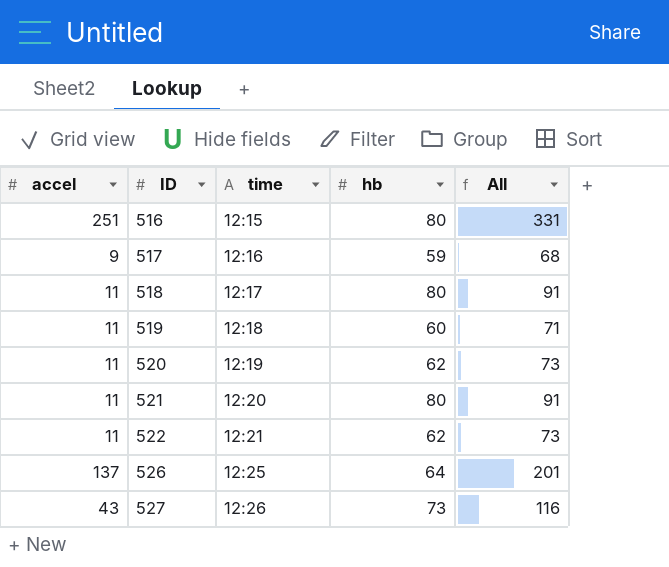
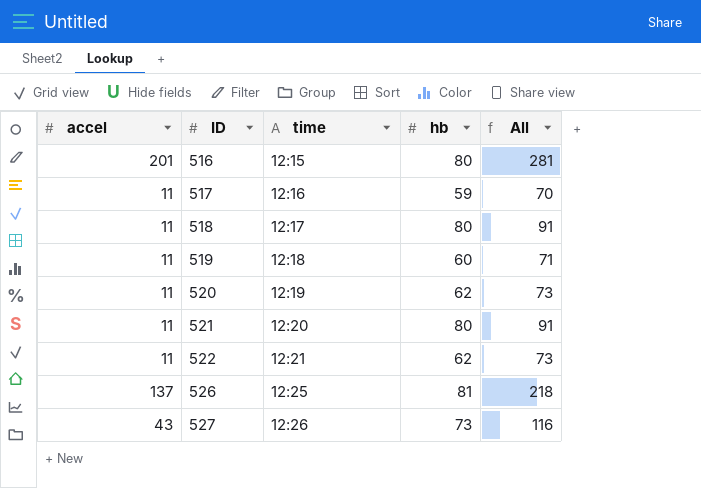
516 | accel: 251 -> 201
516 | All: 331 -> 281
517 | accel: 9 -> 11
517 | All: 68 -> 70
526 | hb: 64 -> 81
526 | All: 201 -> 218

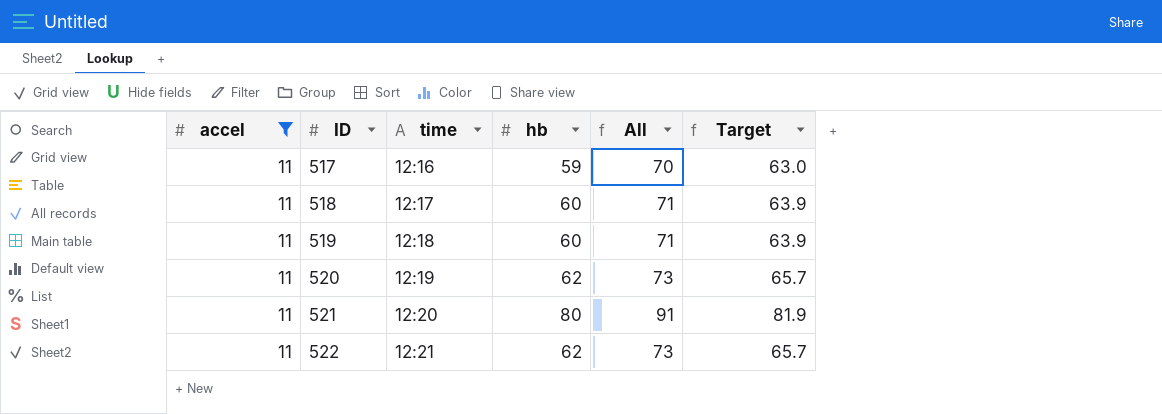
filter: none -> accel = 11
column Target | formula: none -> [All] * 0.9
518 | hb: 80 -> 60
518 | All: 91 -> 71

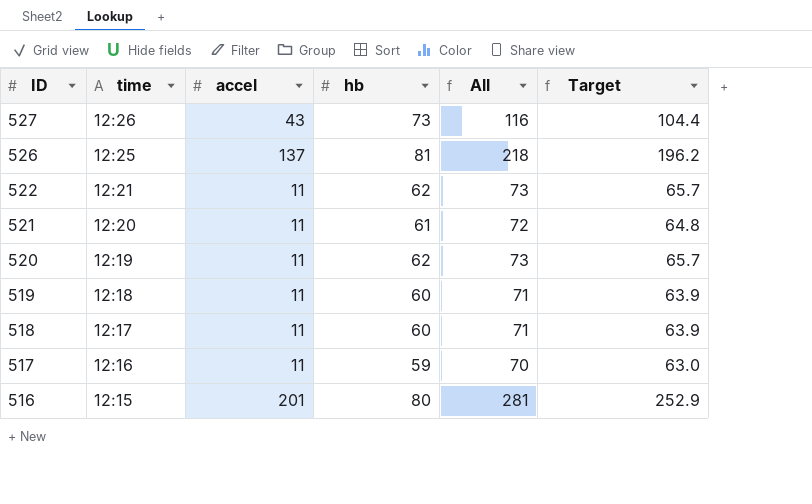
filter: accel = 11 -> none
row order: ID ascending -> ID descending
column accel | position: 1 -> 3
521 | hb: 80 -> 61
521 | All: 91 -> 72
521 | Target: 81.9 -> 64.8

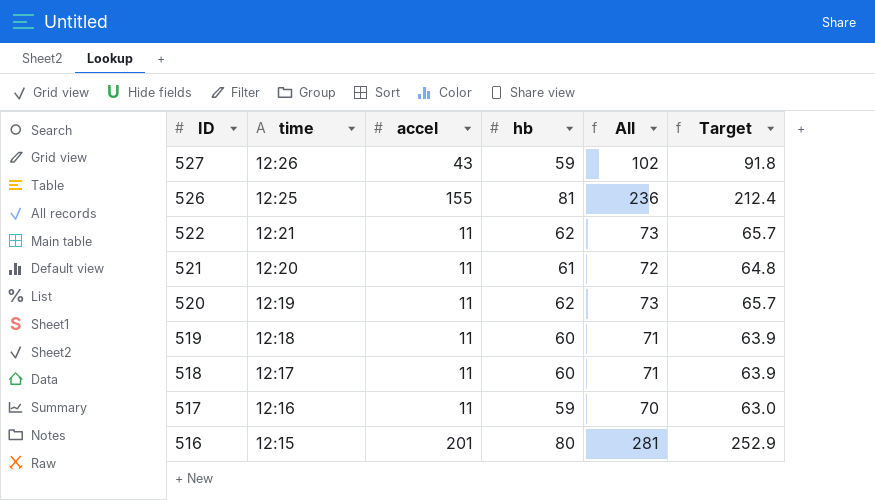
527 | hb: 73 -> 59
527 | All: 116 -> 102
527 | Target: 104.4 -> 91.8
526 | accel: 137 -> 155
526 | All: 218 -> 236
526 | Target: 196.2 -> 212.4

